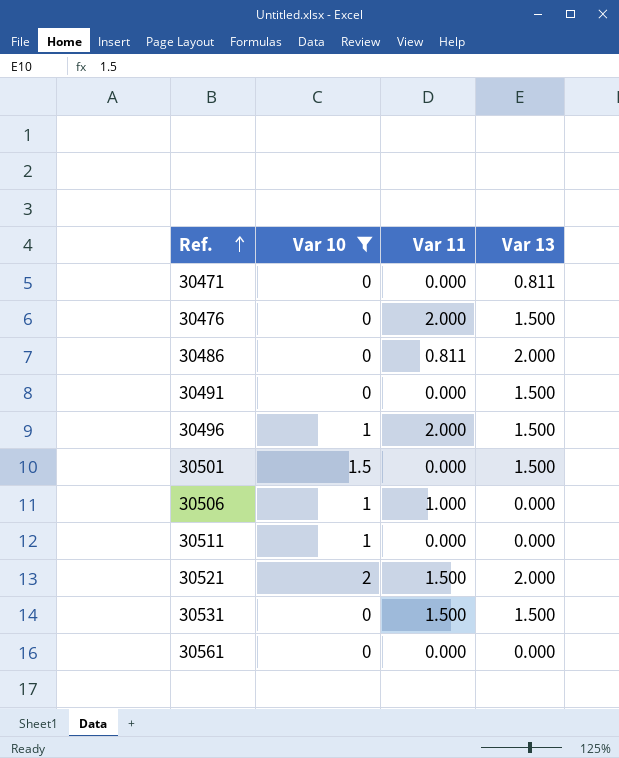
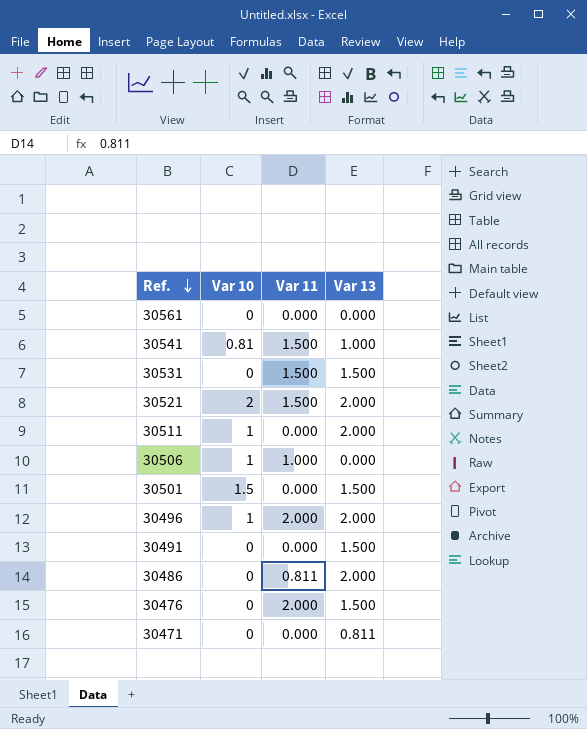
filter: Var 10 != 0.81 -> none
row order: Ref. ascending -> Ref. descending
30511 | Var 13: 0.000 -> 2.000
30496 | Var 13: 1.500 -> 2.000

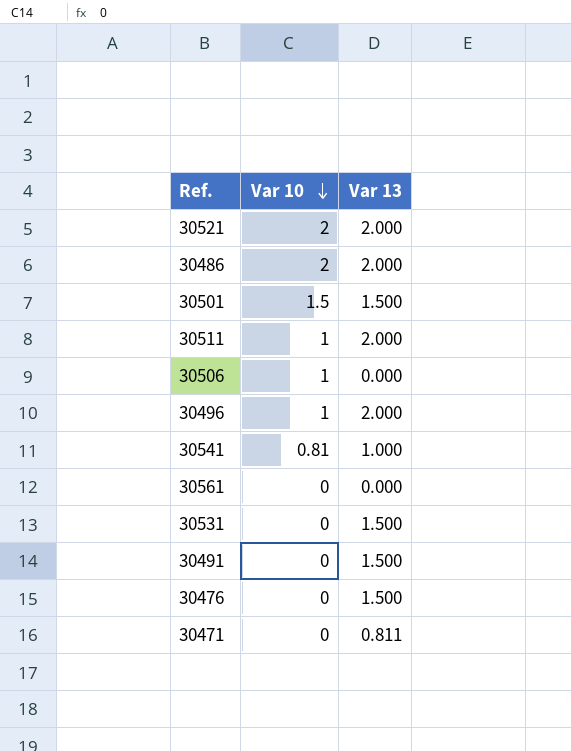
row order: Ref. descending -> Var 10 descending
column Var 11 | position: 3 -> none
30486 | Var 10: 0 -> 2

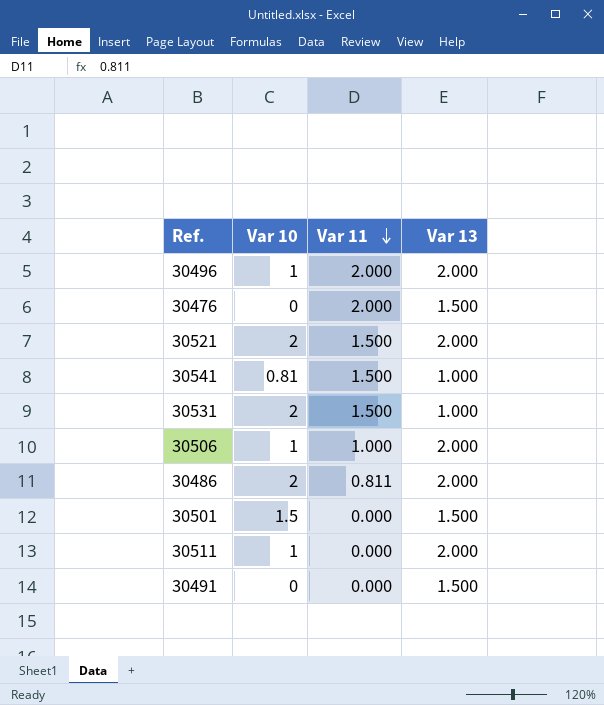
row order: Var 10 descending -> Var 11 descending
column Var 11 | position: none -> 3
row 30561: 0 | 0.000 -> none
row 30471: 0 | 0.811 -> none
30531 | Var 10: 0 -> 2
30531 | Var 13: 1.500 -> 1.000
30506 | Var 13: 0.000 -> 2.000

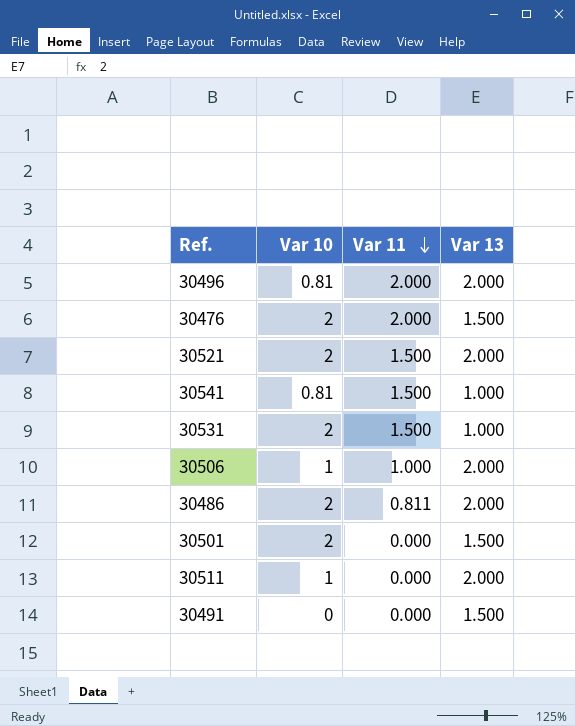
30496 | Var 10: 1 -> 0.81
30476 | Var 10: 0 -> 2
30501 | Var 10: 1.5 -> 2

